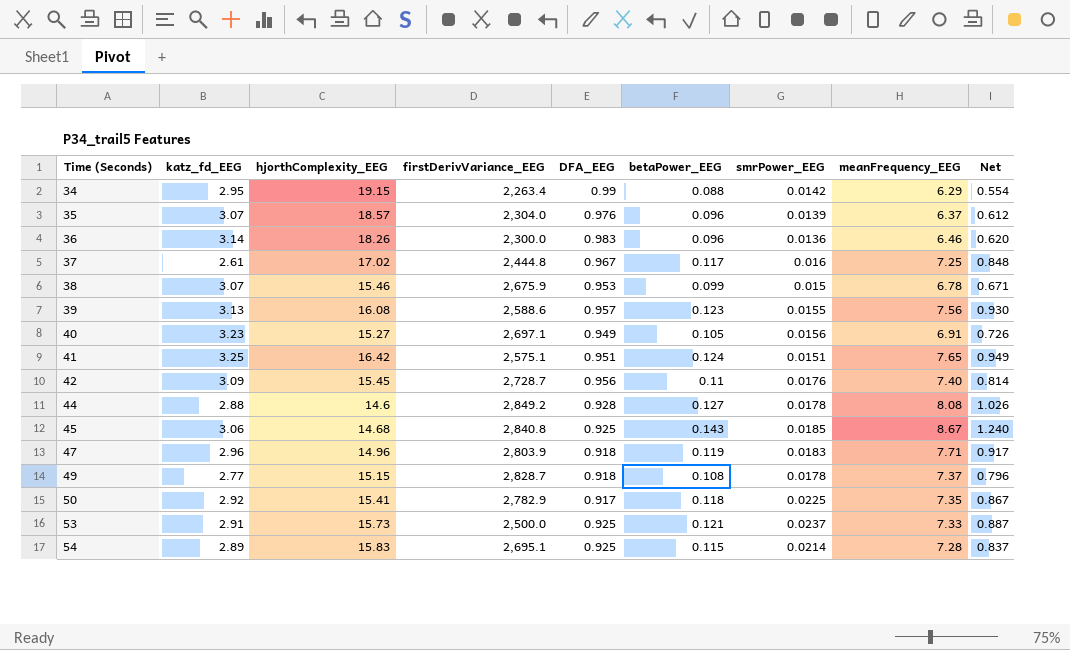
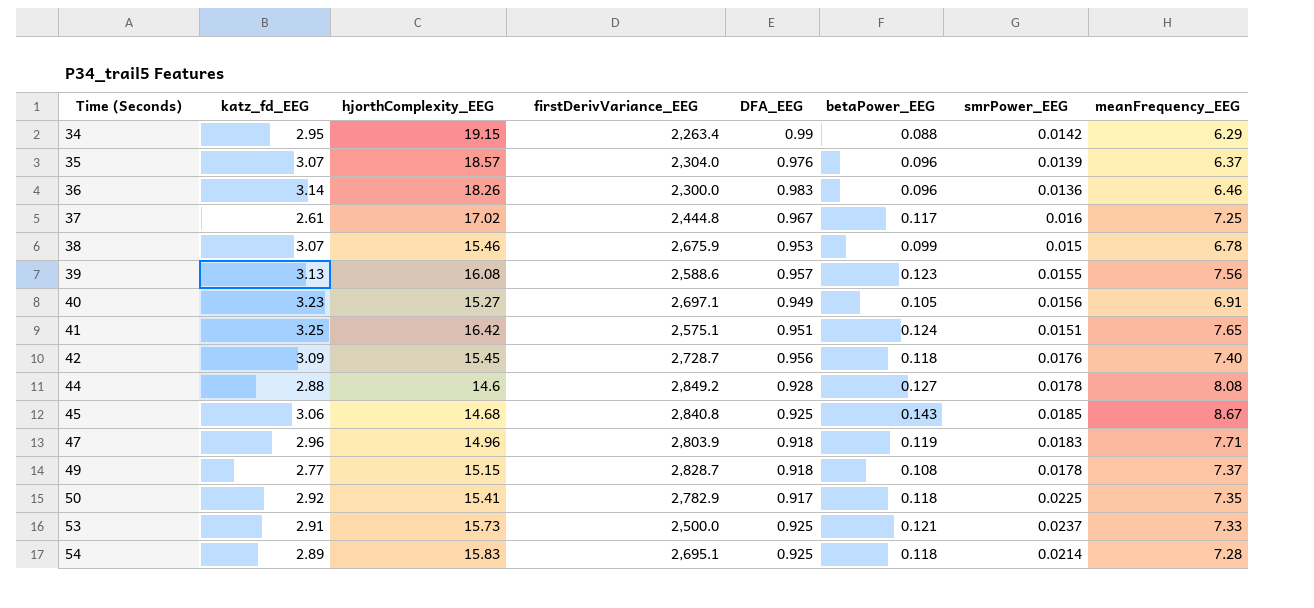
column Net | formula: [betaPower_EEG] * [meanFrequency_EEG] -> none
42 | betaPower_EEG: 0.11 -> 0.118
54 | betaPower_EEG: 0.115 -> 0.118

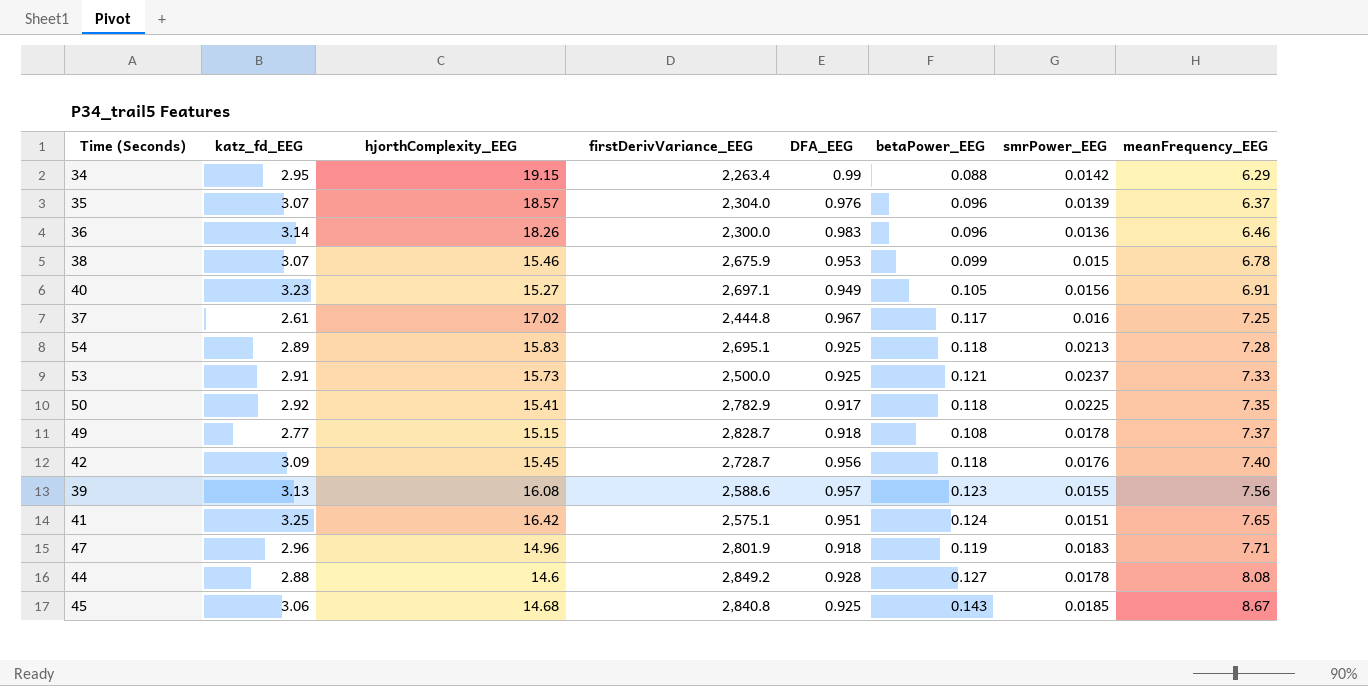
row order: Time (Seconds) ascending -> meanFrequency_EEG ascending
54 | smrPower_EEG: 0.0214 -> 0.0213
47 | firstDerivVariance_EEG: 2,803.9 -> 2,801.9

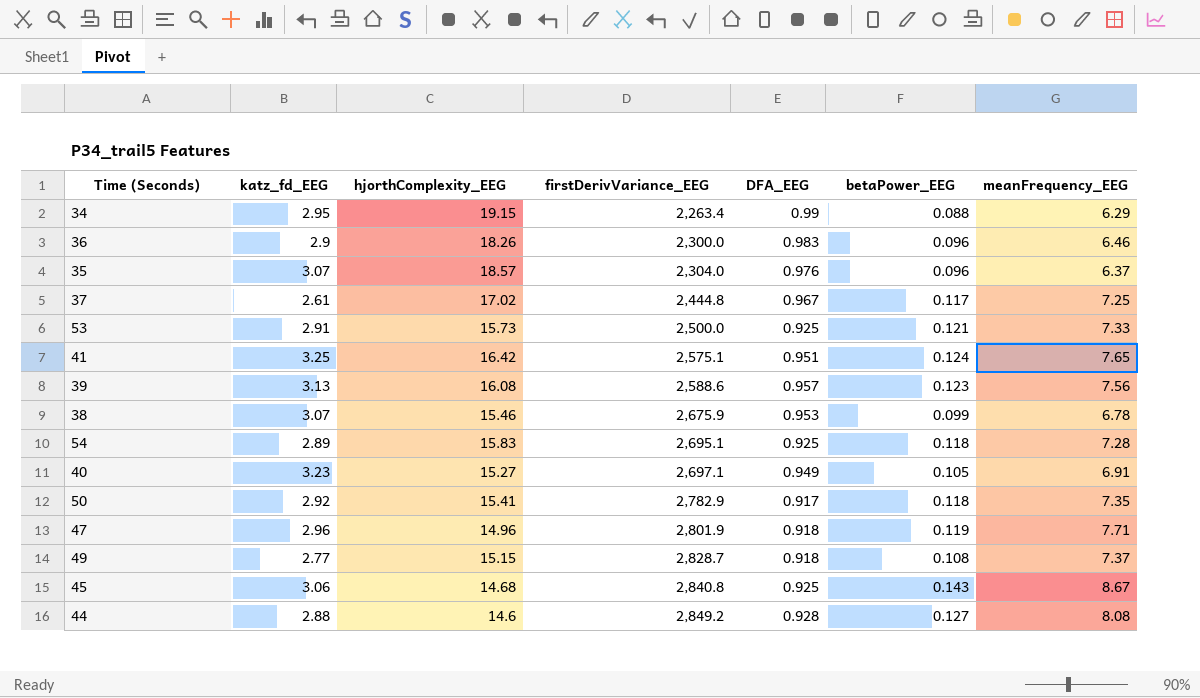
row order: meanFrequency_EEG ascending -> firstDerivVariance_EEG ascending
column smrPower_EEG | position: 7 -> none
row 42: 3.09 | 15.45 | 2,728.7 | 0.956 | 0.118 | 0.0176 | 7.40 -> none
36 | katz_fd_EEG: 3.14 -> 2.9

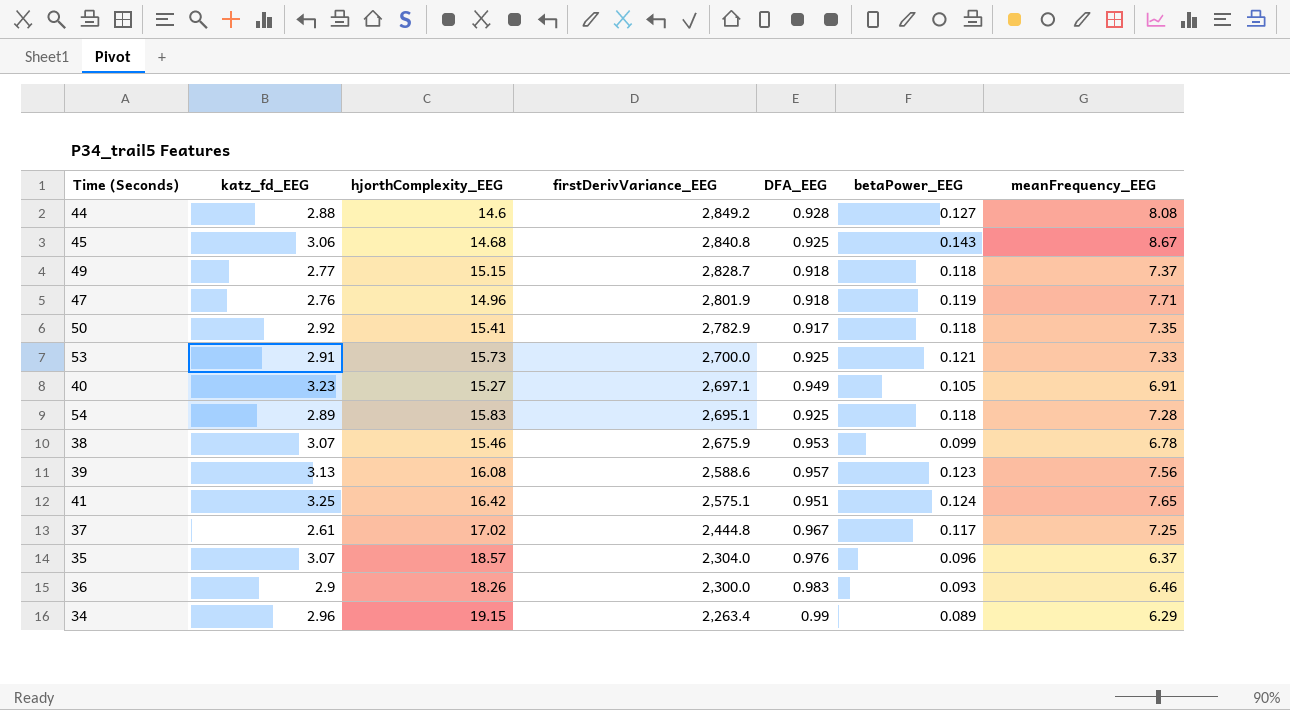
row order: firstDerivVariance_EEG ascending -> firstDerivVariance_EEG descending
49 | betaPower_EEG: 0.108 -> 0.118
47 | katz_fd_EEG: 2.96 -> 2.76
53 | firstDerivVariance_EEG: 2,500.0 -> 2,700.0
36 | betaPower_EEG: 0.096 -> 0.093
34 | katz_fd_EEG: 2.95 -> 2.96
34 | betaPower_EEG: 0.088 -> 0.089

